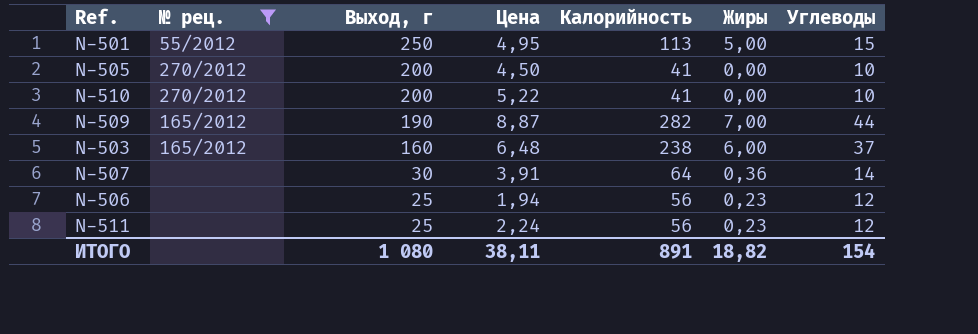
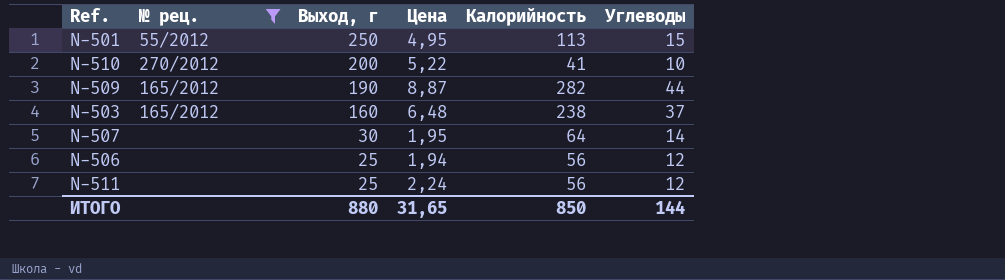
column Жиры | position: 6 -> none
row N-505: 270/2012 | 200 | 4,50 | 41 | 0,00 | 10 -> none
N-507 | Цена: 3,91 -> 1,95
ИТОГО | Выход, г: 1 080 -> 880
ИТОГО | Цена: 38,11 -> 31,65
ИТОГО | Калорийность: 891 -> 850
ИТОГО | Углеводы: 154 -> 144

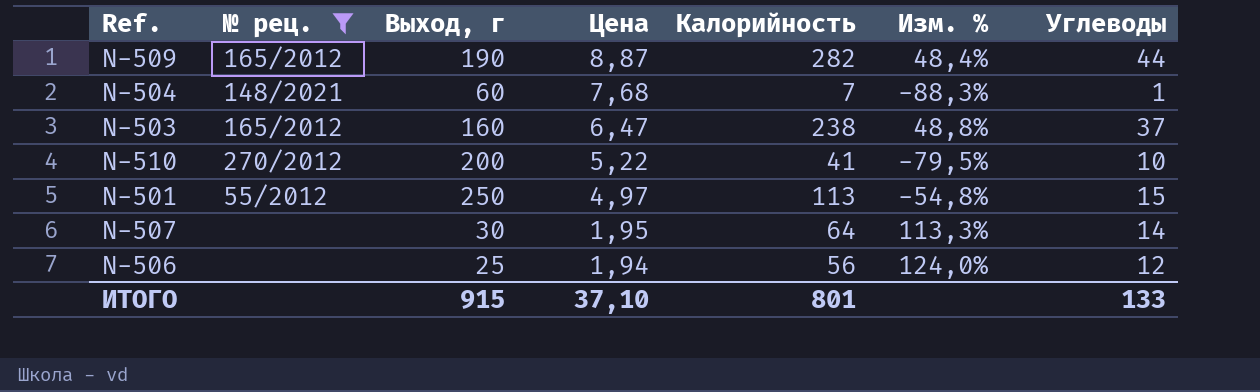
row order: Выход, г descending -> Цена descending
column Изм. % | formula: none -> ([Калорийность] - [Выход, г]) / [Выход, г]
row N-511: none | 25 | 2,24 | 56 | 12 -> none
row N-504: none -> 148/2021 | 60 | 7,68 | 7 | -88,3% | 1
N-503 | Цена: 6,48 -> 6,47
N-501 | Цена: 4,95 -> 4,97
ИТОГО | Выход, г: 880 -> 915
ИТОГО | Цена: 31,65 -> 37,10
ИТОГО | Калорийность: 850 -> 801
ИТОГО | Углеводы: 144 -> 133

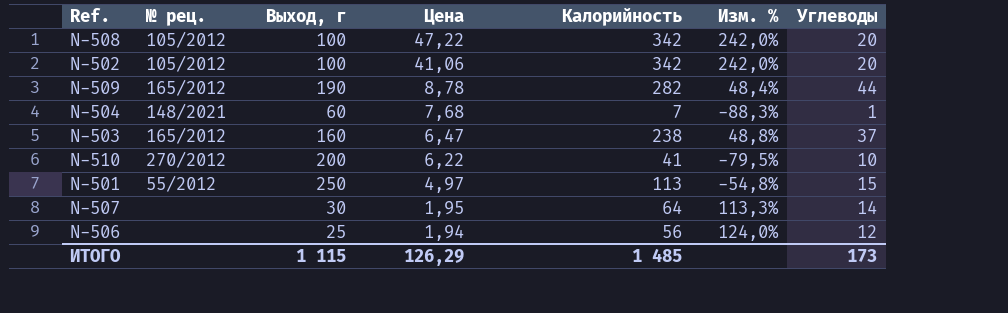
filter: № рец. != 105/2012 -> none
N-509 | Цена: 8,87 -> 8,78
N-510 | Цена: 5,22 -> 6,22
ИТОГО | Выход, г: 915 -> 1 115
ИТОГО | Цена: 37,10 -> 126,29
ИТОГО | Калорийность: 801 -> 1 485
ИТОГО | Углеводы: 133 -> 173

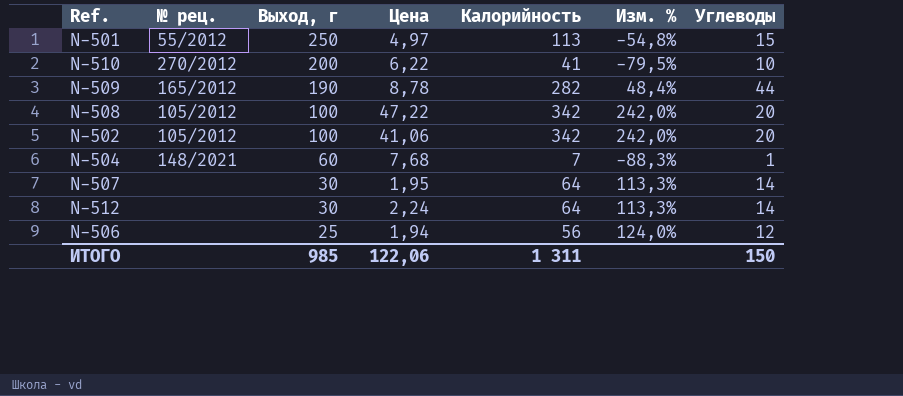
row order: Цена descending -> Выход, г descending
row N-503: 165/2012 | 160 | 6,47 | 238 | 48,8% | 37 -> none
row N-512: none -> none | 30 | 2,24 | 64 | 113,3% | 14
ИТОГО | Выход, г: 1 115 -> 985
ИТОГО | Цена: 126,29 -> 122,06
ИТОГО | Калорийность: 1 485 -> 1 311
ИТОГО | Углеводы: 173 -> 150

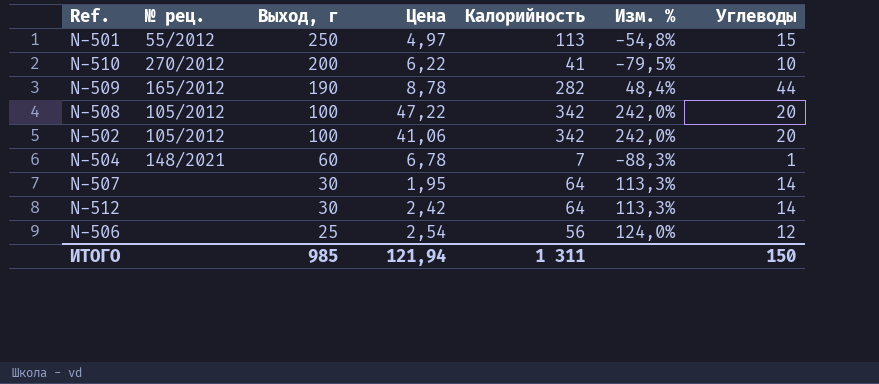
N-504 | Цена: 7,68 -> 6,78
N-512 | Цена: 2,24 -> 2,42
N-506 | Цена: 1,94 -> 2,54
ИТОГО | Цена: 122,06 -> 121,94

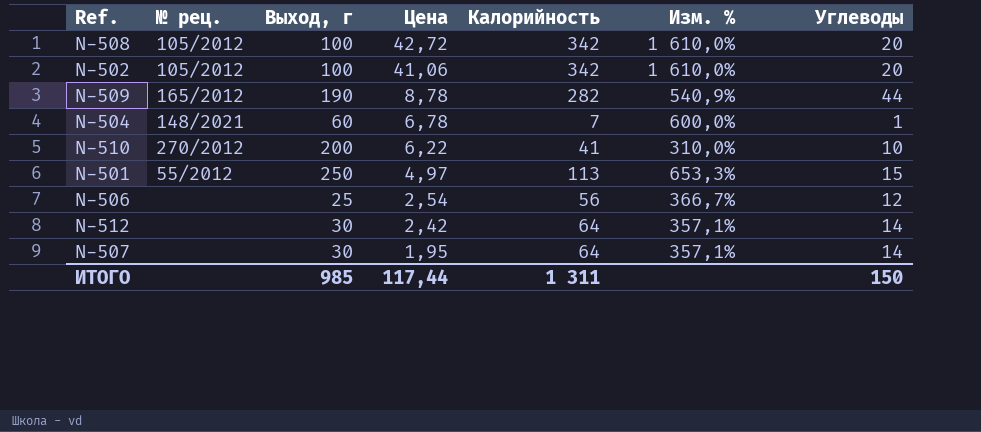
row order: Выход, г descending -> Цена descending
column Изм. % | formula: ([Калорийность] - [Выход, г]) / [Выход, г] -> ([Калорийность] - [Углеводы]) / [Углеводы]
N-508 | Цена: 47,22 -> 42,72
ИТОГО | Цена: 121,94 -> 117,44

